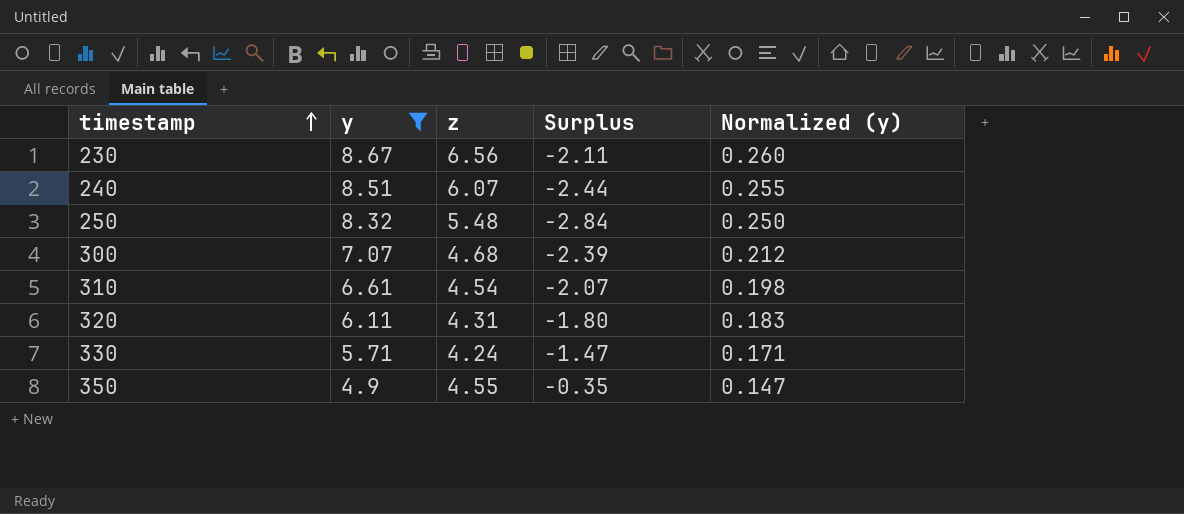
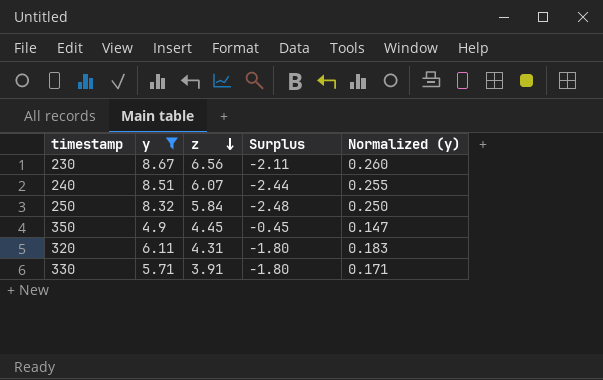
row order: timestamp ascending -> z descending
row 300: 7.07 | 4.68 | -2.39 | 0.212 -> none
row 310: 6.61 | 4.54 | -2.07 | 0.198 -> none
250 | z: 5.48 -> 5.84
250 | Surplus: -2.84 -> -2.48
350 | z: 4.55 -> 4.45
350 | Surplus: -0.35 -> -0.45
330 | z: 4.24 -> 3.91
330 | Surplus: -1.47 -> -1.80

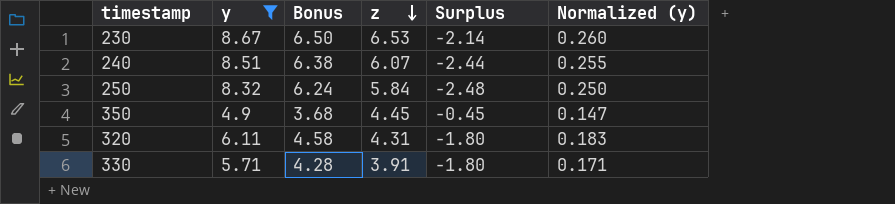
column Bonus | formula: none -> [y] * 0.75
230 | z: 6.56 -> 6.53
230 | Surplus: -2.11 -> -2.14

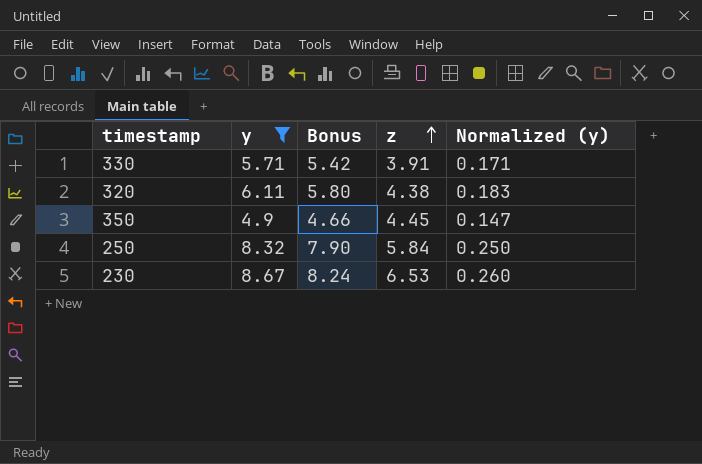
row order: z descending -> z ascending
column Surplus | formula: [z] - [y] -> none
column Bonus | formula: [y] * 0.75 -> [y] * 0.95
row 240: 8.51 | 6.38 | 6.07 | -2.44 | 0.255 -> none
320 | z: 4.31 -> 4.38

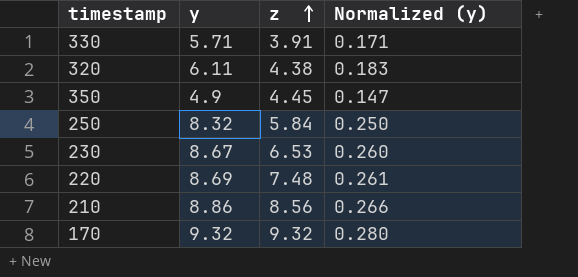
filter: y <= 8.67 -> none
column Bonus | formula: [y] * 0.95 -> none

